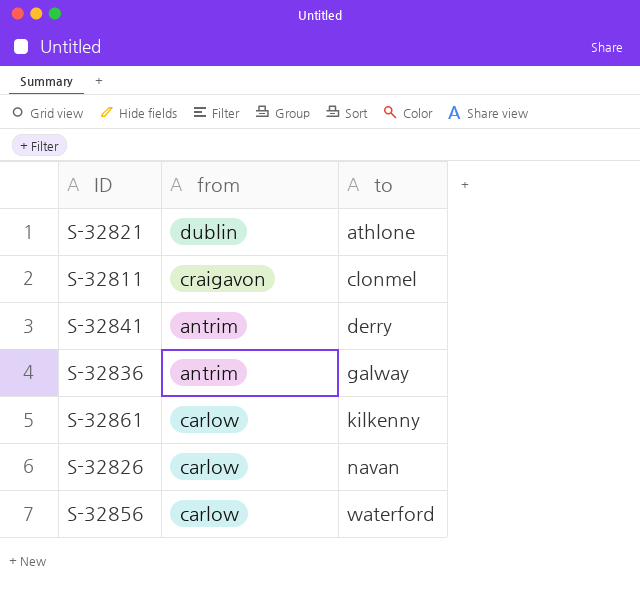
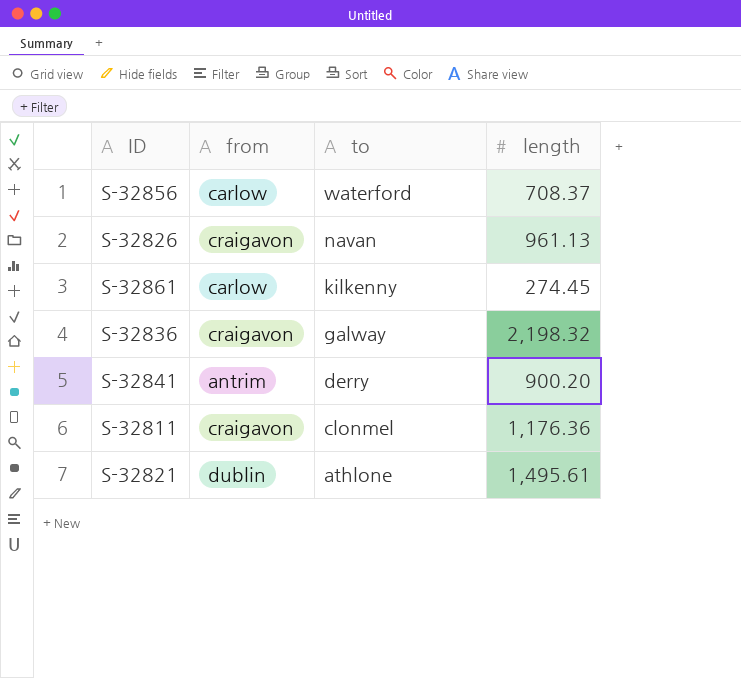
row order: to ascending -> to descending
column length | position: none -> 4
S-32826 | from: carlow -> craigavon
S-32836 | from: antrim -> craigavon

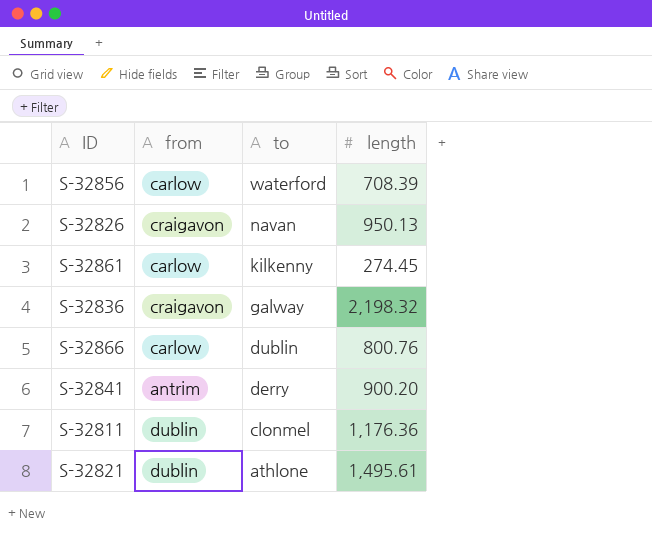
S-32856 | length: 708.37 -> 708.39
S-32826 | length: 961.13 -> 950.13
row S-32866: none -> carlow | dublin | 800.76
S-32811 | from: craigavon -> dublin

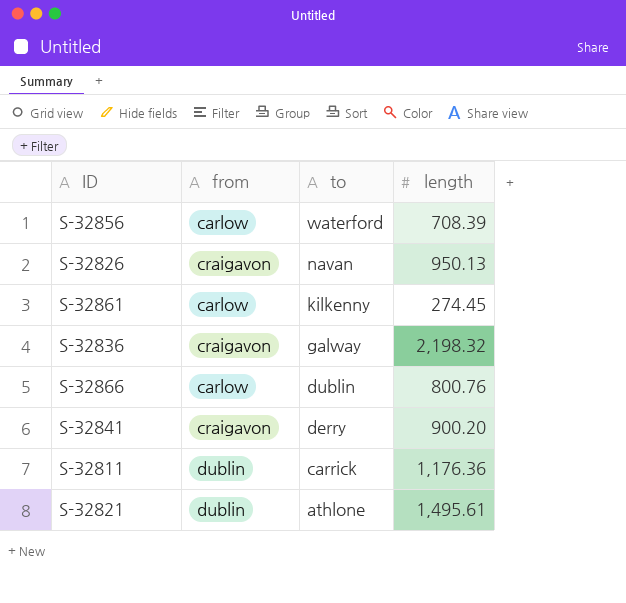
S-32841 | from: antrim -> craigavon
S-32811 | to: clonmel -> carrick

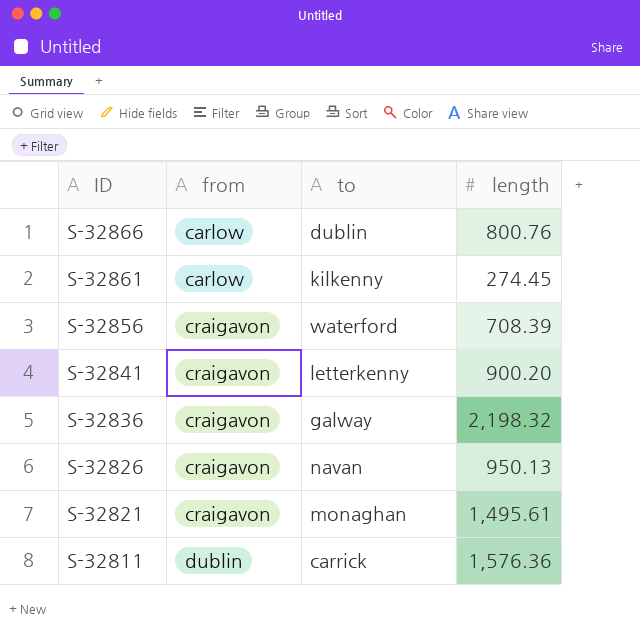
row order: to descending -> ID descending
S-32856 | from: carlow -> craigavon
S-32841 | to: derry -> letterkenny
S-32821 | from: dublin -> craigavon
S-32821 | to: athlone -> monaghan
S-32811 | length: 1,176.36 -> 1,576.36

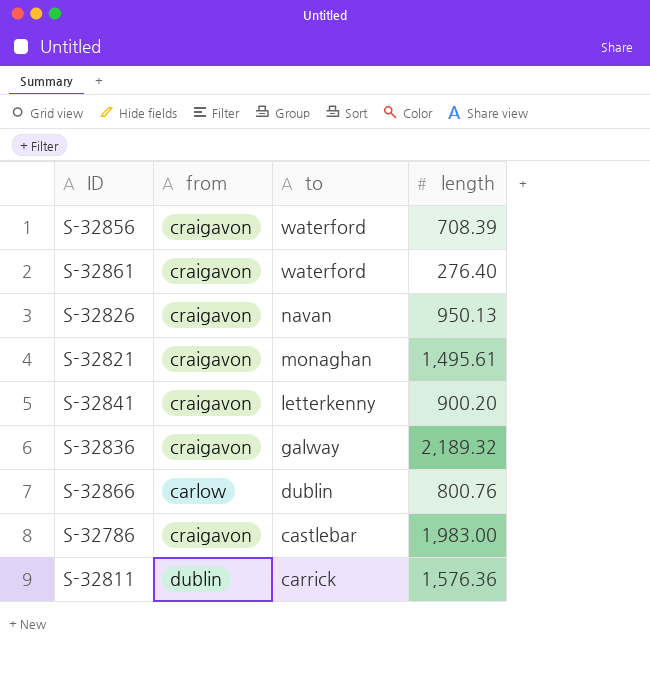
row order: ID descending -> to descending
S-32861 | from: carlow -> craigavon
S-32861 | to: kilkenny -> waterford
S-32861 | length: 274.45 -> 276.40
S-32836 | length: 2,198.32 -> 2,189.32
row S-32786: none -> craigavon | castlebar | 1,983.00

